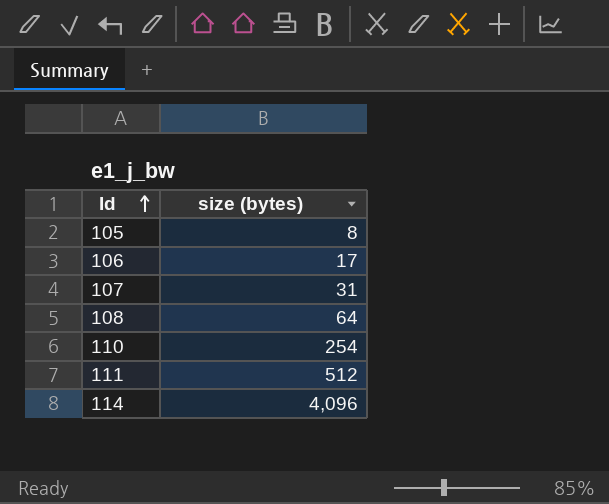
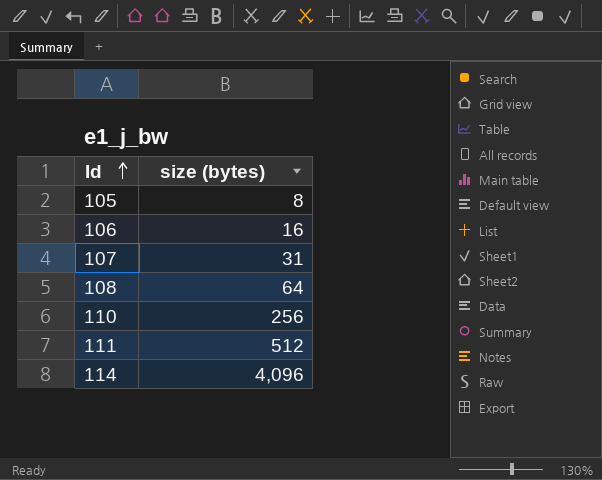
106 | size (bytes): 17 -> 16
110 | size (bytes): 254 -> 256

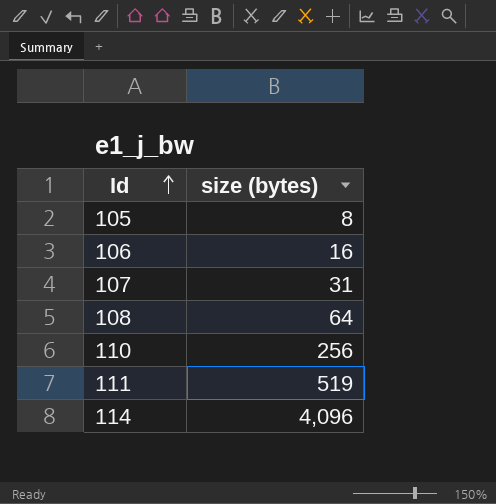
111 | size (bytes): 512 -> 519

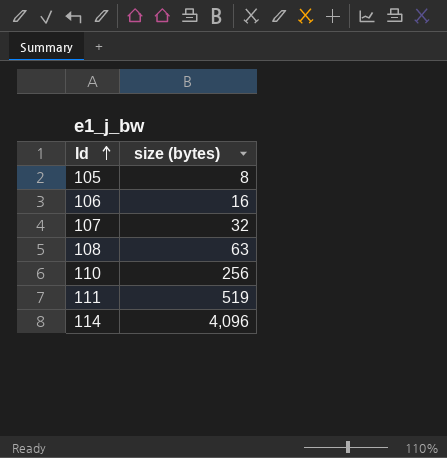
107 | size (bytes): 31 -> 32
108 | size (bytes): 64 -> 63

